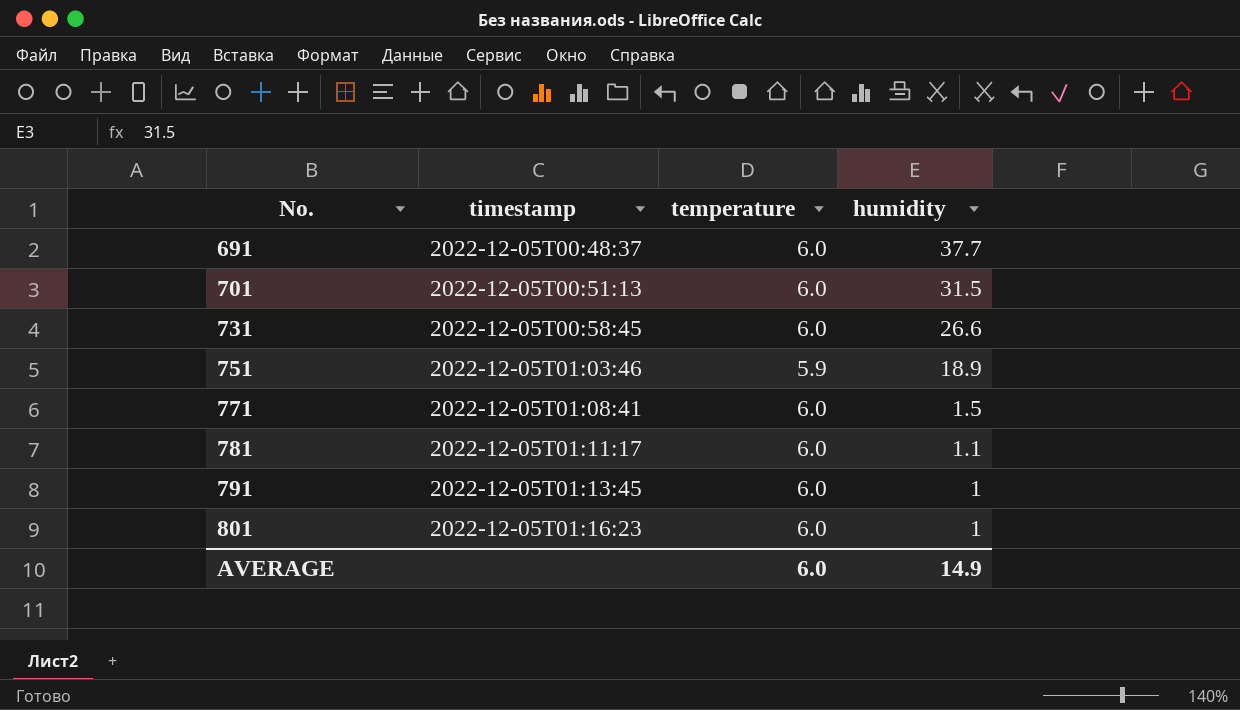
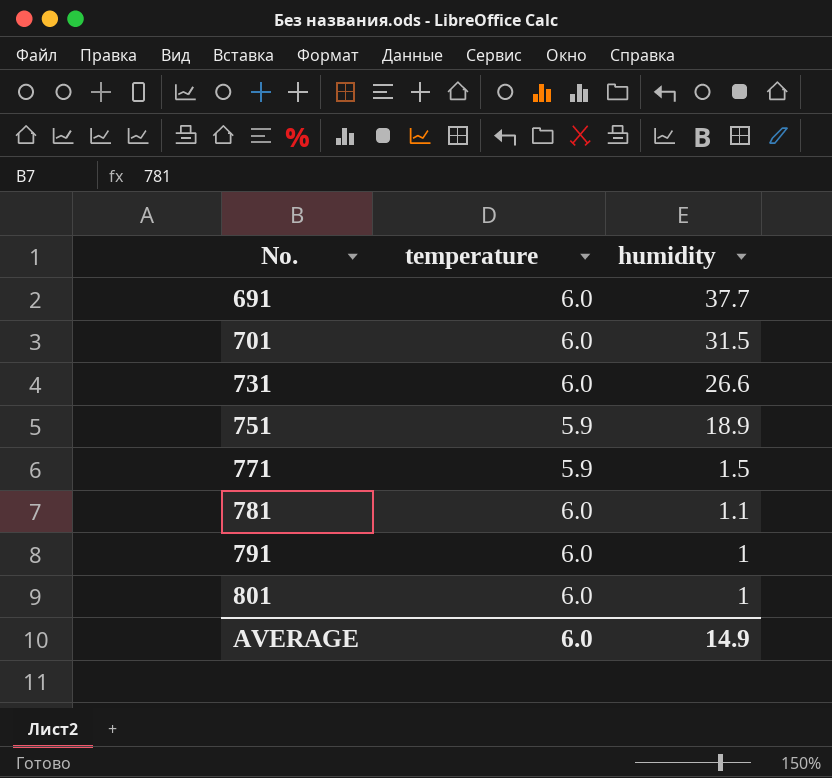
column timestamp | position: 2 -> none
771 | temperature: 6.0 -> 5.9

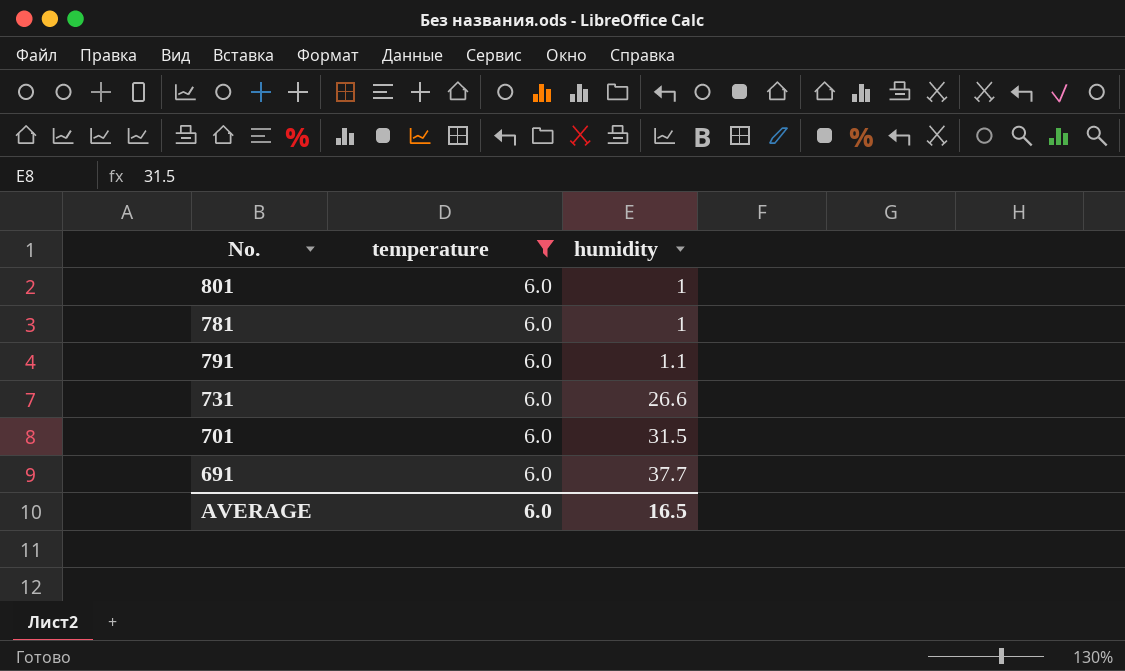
filter: none -> temperature = 6.0
row order: No. ascending -> humidity ascending
781 | humidity: 1.1 -> 1
791 | humidity: 1 -> 1.1
AVERAGE | humidity: 14.9 -> 16.5

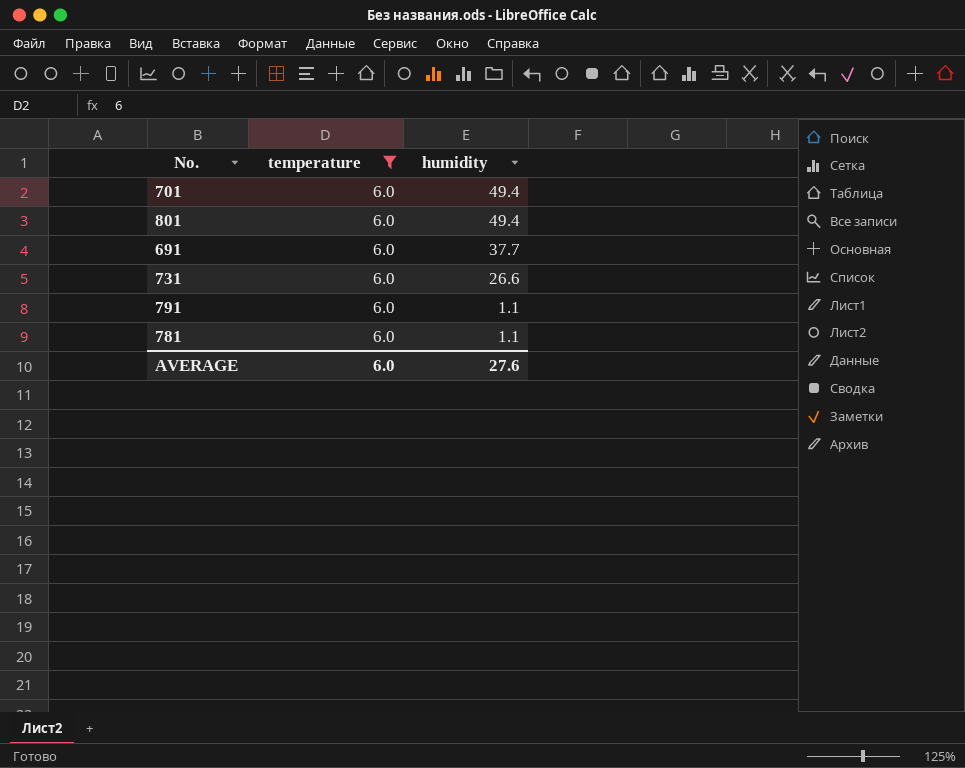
row order: humidity ascending -> humidity descending
701 | humidity: 31.5 -> 49.4
801 | humidity: 1 -> 49.4
781 | humidity: 1 -> 1.1
AVERAGE | humidity: 16.5 -> 27.6

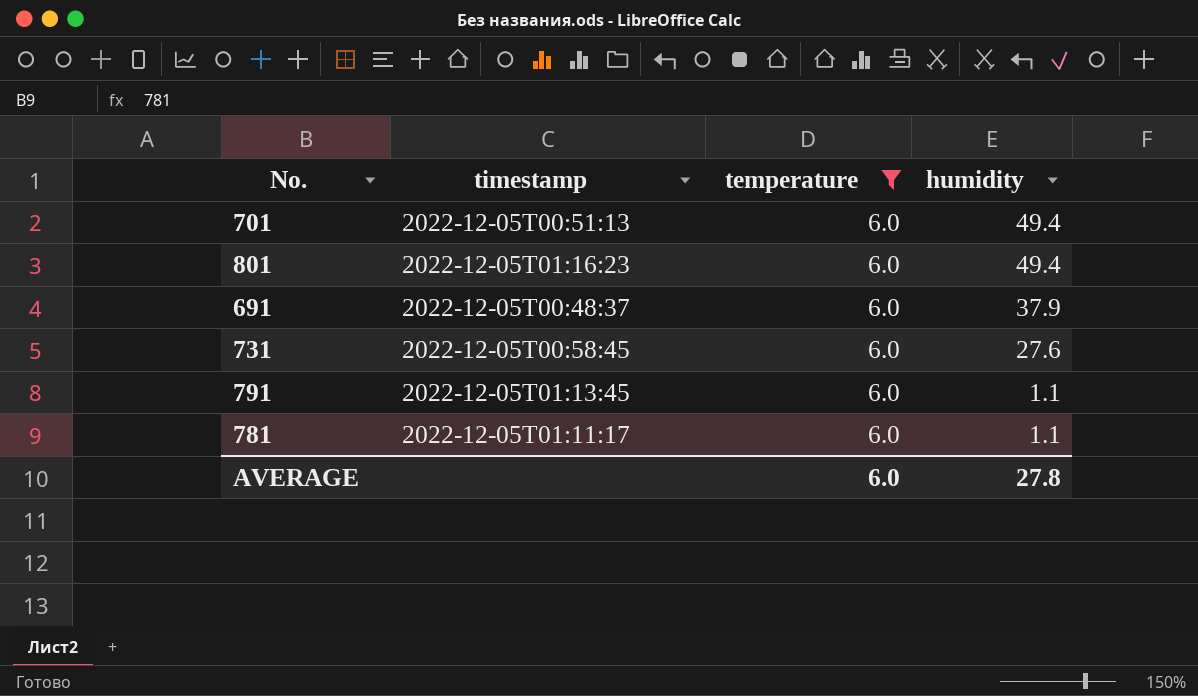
column timestamp | position: none -> 2
691 | humidity: 37.7 -> 37.9
731 | humidity: 26.6 -> 27.6
AVERAGE | humidity: 27.6 -> 27.8

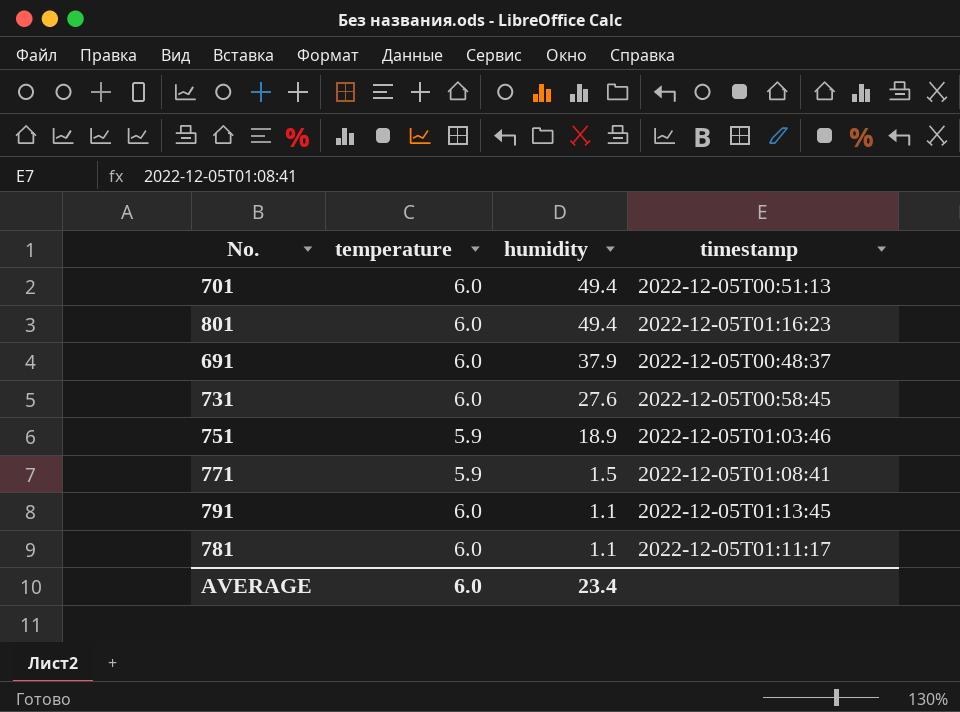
filter: temperature = 6.0 -> none
column timestamp | position: 2 -> 4
AVERAGE | humidity: 27.8 -> 23.4

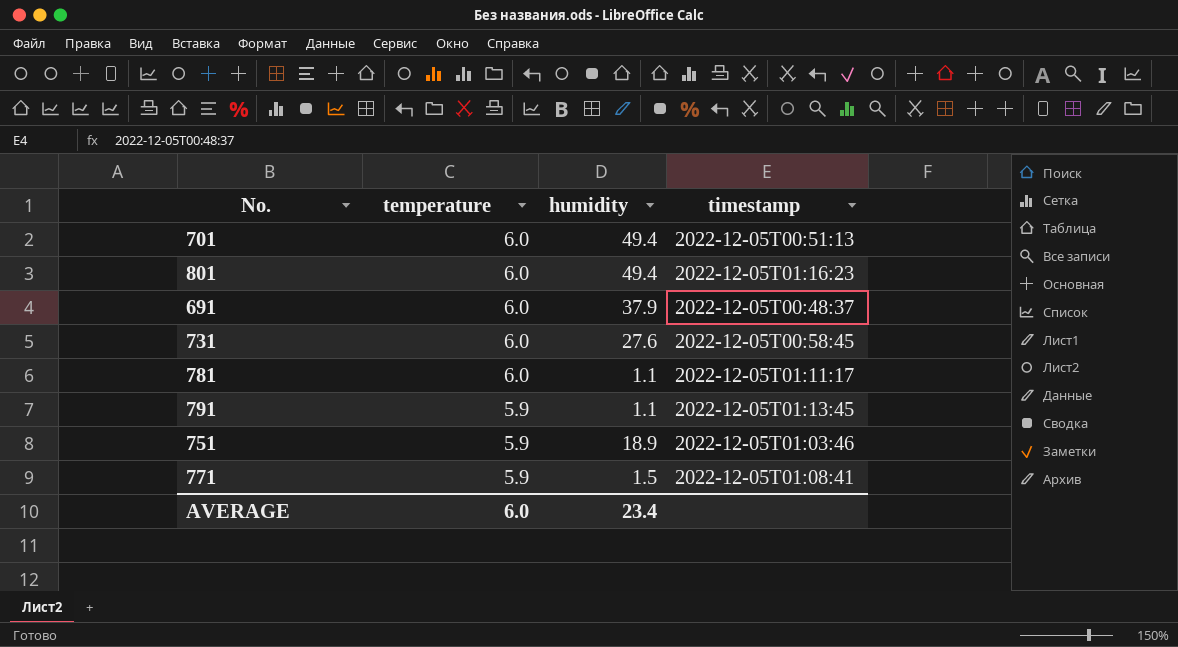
row order: humidity descending -> temperature descending
791 | temperature: 6.0 -> 5.9

